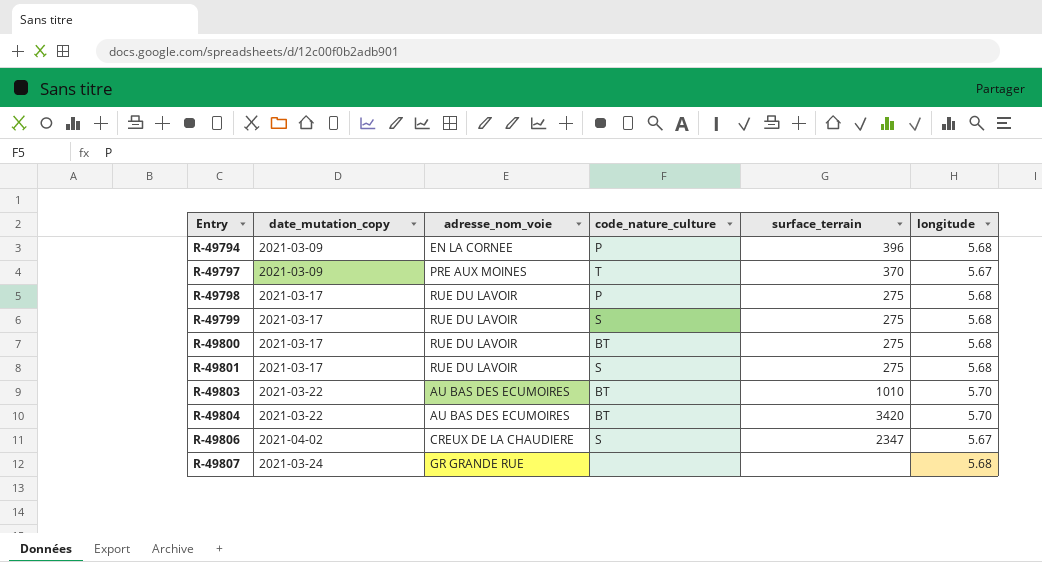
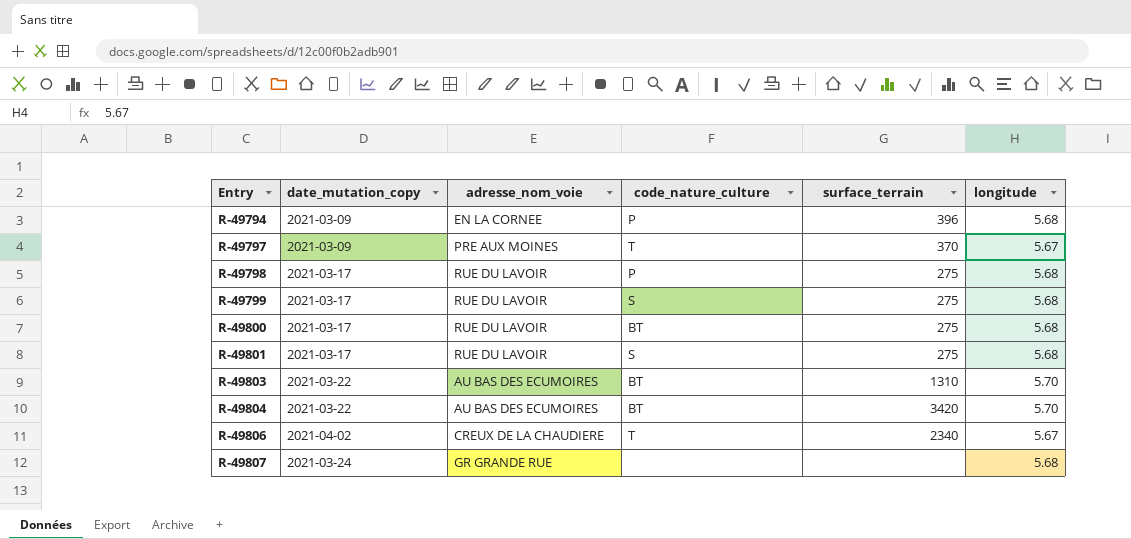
R-49803 | surface_terrain: 1010 -> 1310
R-49806 | code_nature_culture: S -> T
R-49806 | surface_terrain: 2347 -> 2340

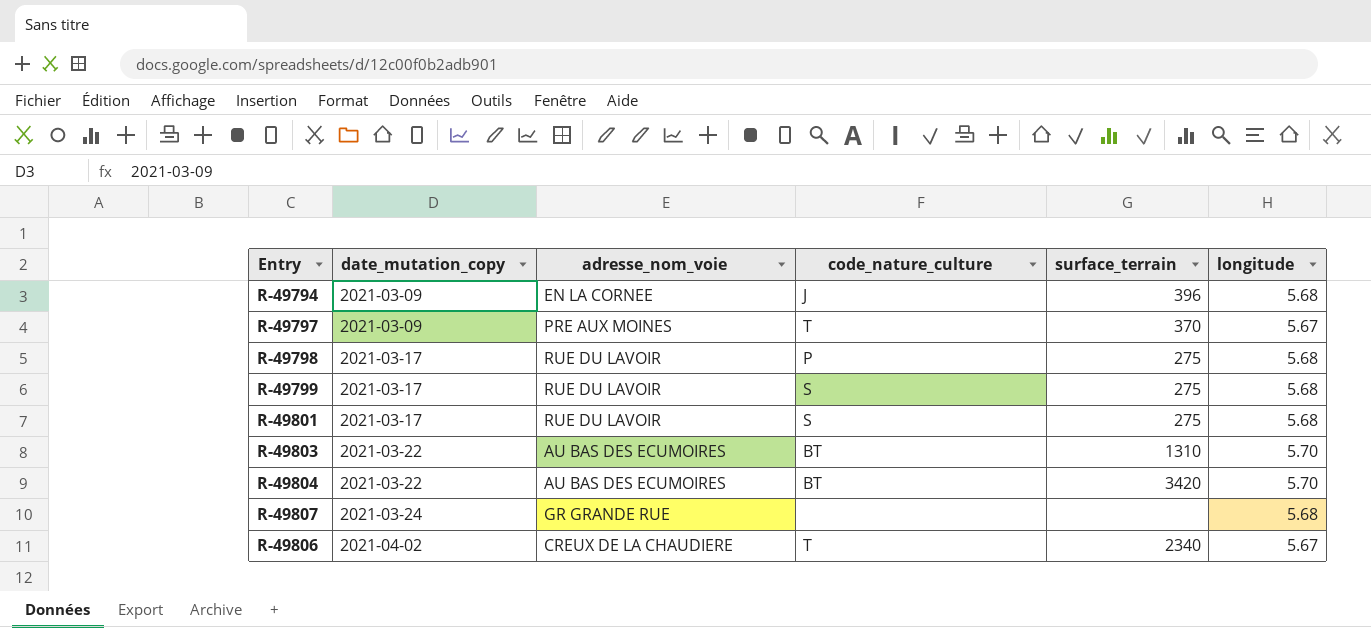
row order: Entry ascending -> date_mutation_copy ascending
row R-49800: 2021-03-17 | RUE DU LAVOIR | BT | 275 | 5.68 -> none
R-49794 | code_nature_culture: P -> J

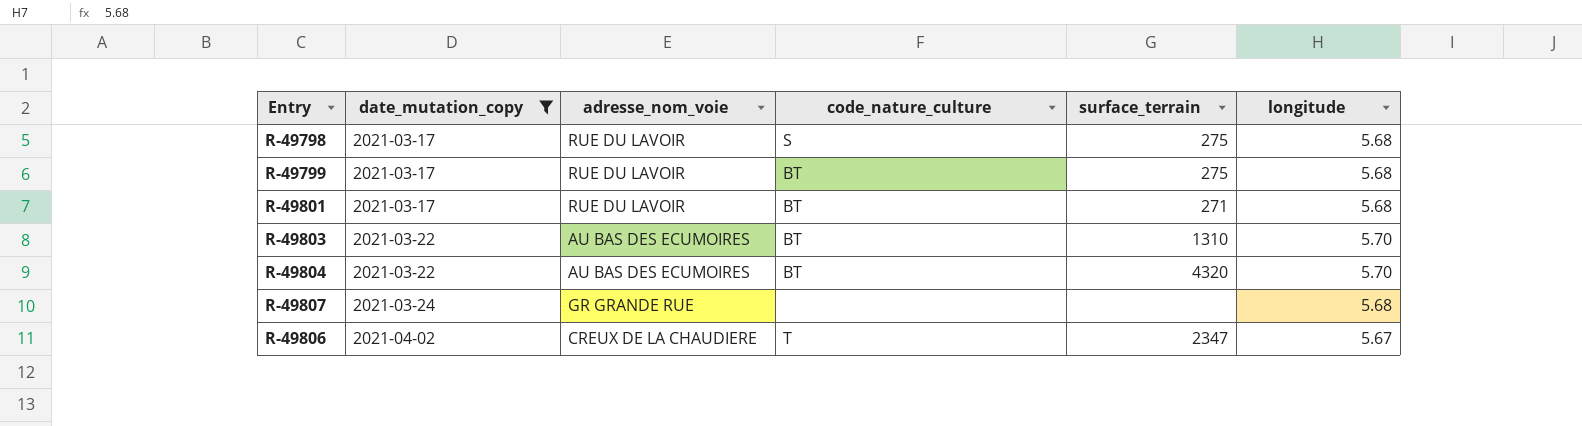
filter: none -> date_mutation_copy != 2021-03-09
R-49798 | code_nature_culture: P -> S
R-49799 | code_nature_culture: S -> BT
R-49801 | code_nature_culture: S -> BT
R-49801 | surface_terrain: 275 -> 271
R-49804 | surface_terrain: 3420 -> 4320
R-49806 | surface_terrain: 2340 -> 2347

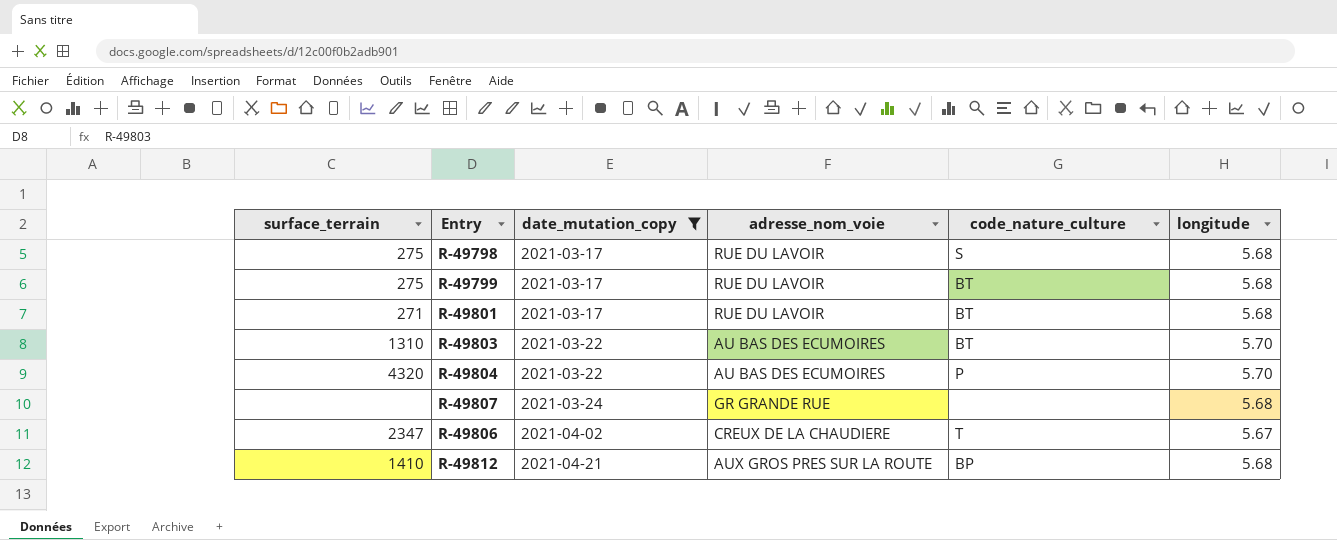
column surface_terrain | position: 5 -> 1
R-49804 | code_nature_culture: BT -> P
row R-49812: none -> 1410 | 2021-04-21 | AUX GROS PRES SUR LA ROUTE | BP | 5.68

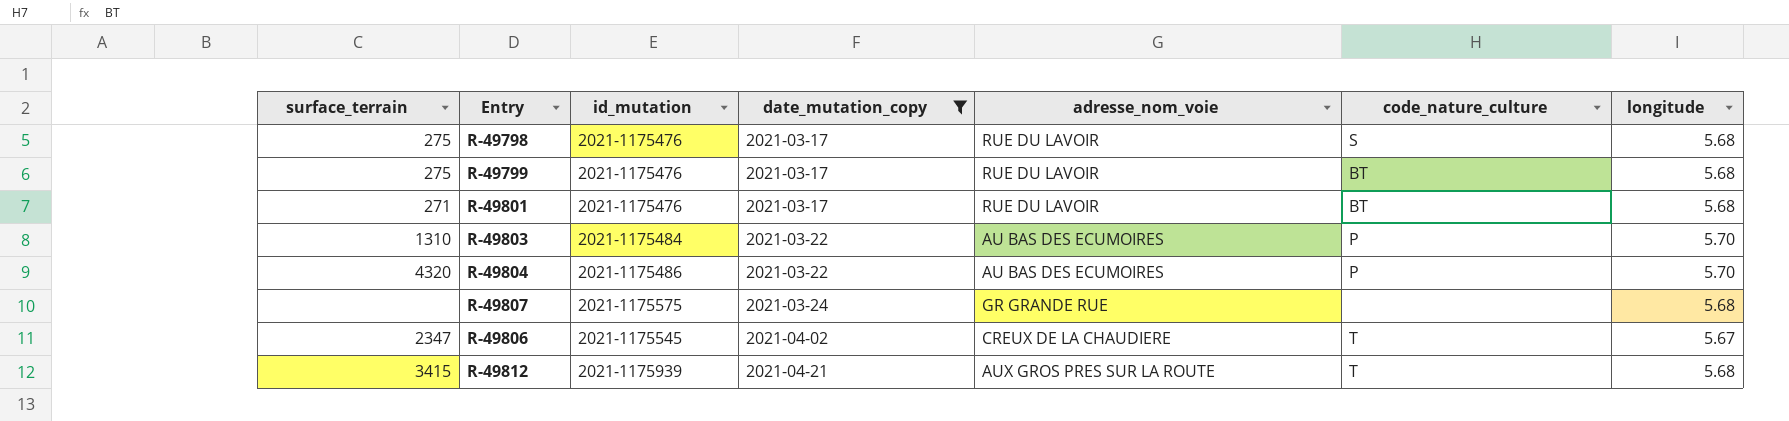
column id_mutation | position: none -> 3
R-49803 | code_nature_culture: BT -> P
R-49812 | surface_terrain: 1410 -> 3415
R-49812 | code_nature_culture: BP -> T

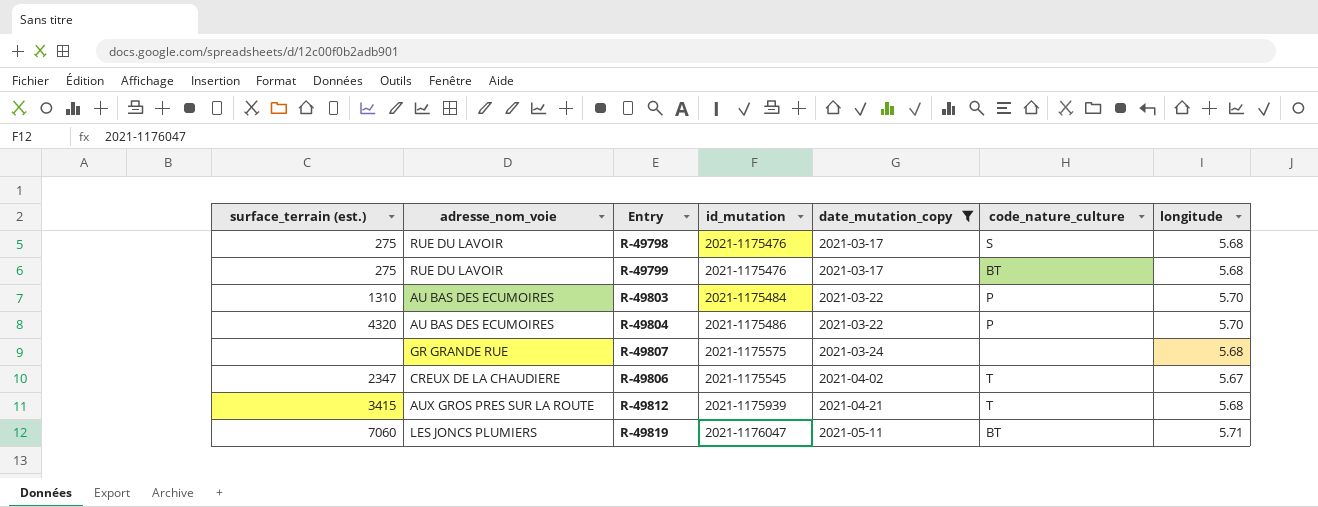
column name: surface_terrain -> surface_terrain (est.)
column adresse_nom_voie | position: 5 -> 2
row R-49801: 271 | 2021-1175476 | 2021-03-17 | RUE DU LAVOIR | BT | 5.68 -> none
row R-49819: none -> 7060 | LES JONCS PLUMIERS | 2021-1176047 | 2021-05-11 | BT | 5.71

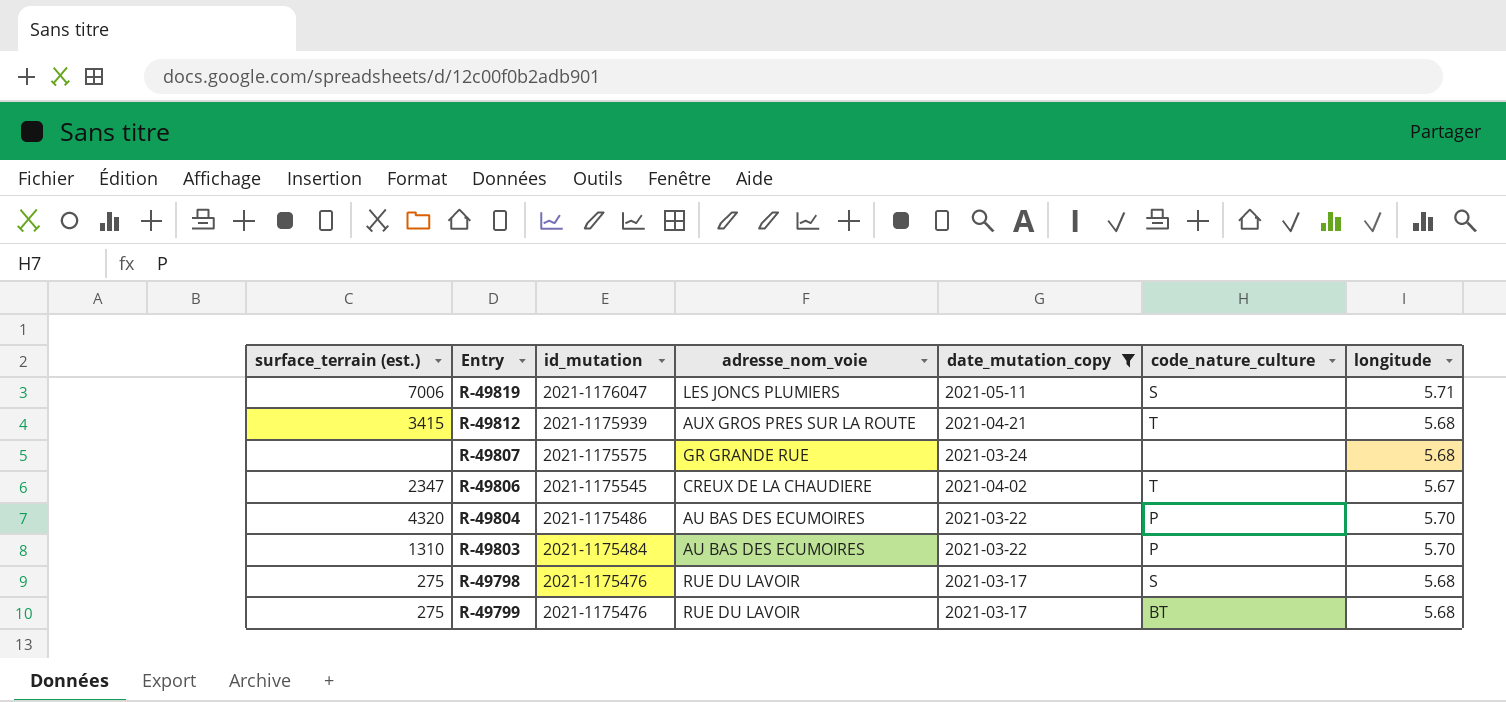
row order: date_mutation_copy ascending -> id_mutation descending
column adresse_nom_voie | position: 2 -> 4
R-49819 | surface_terrain (est.): 7060 -> 7006
R-49819 | code_nature_culture: BT -> S

